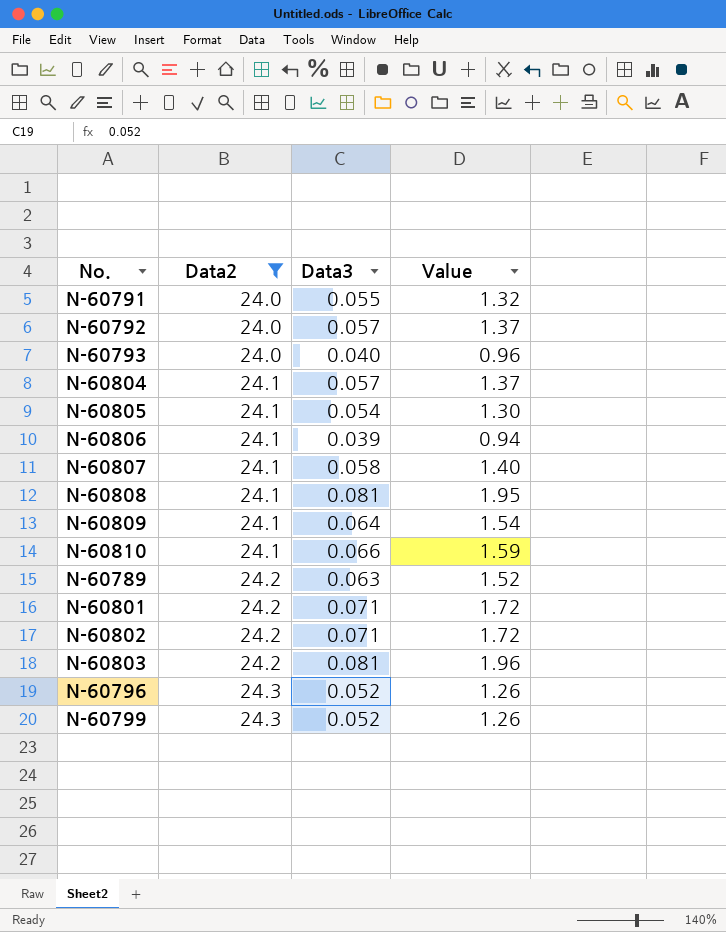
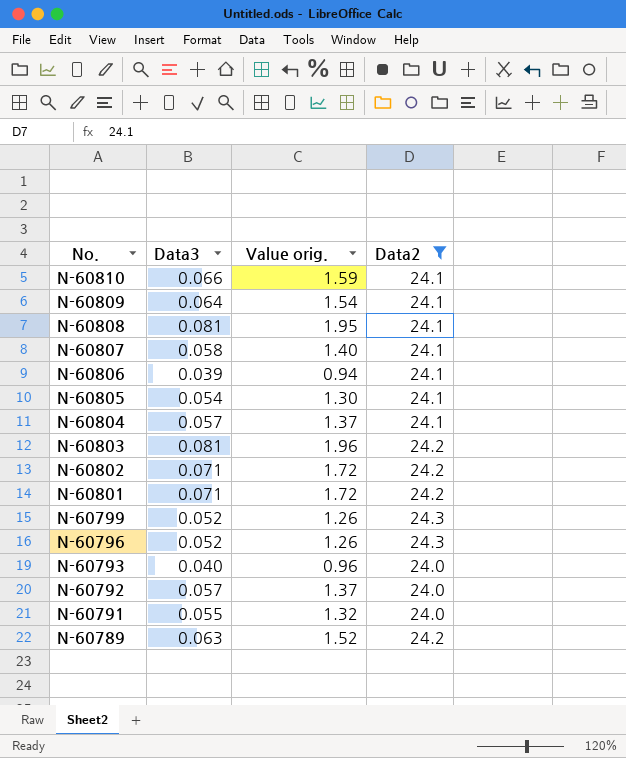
row order: Data2 ascending -> No. descending
column name: Value -> Value orig.
column Data2 | position: 2 -> 4

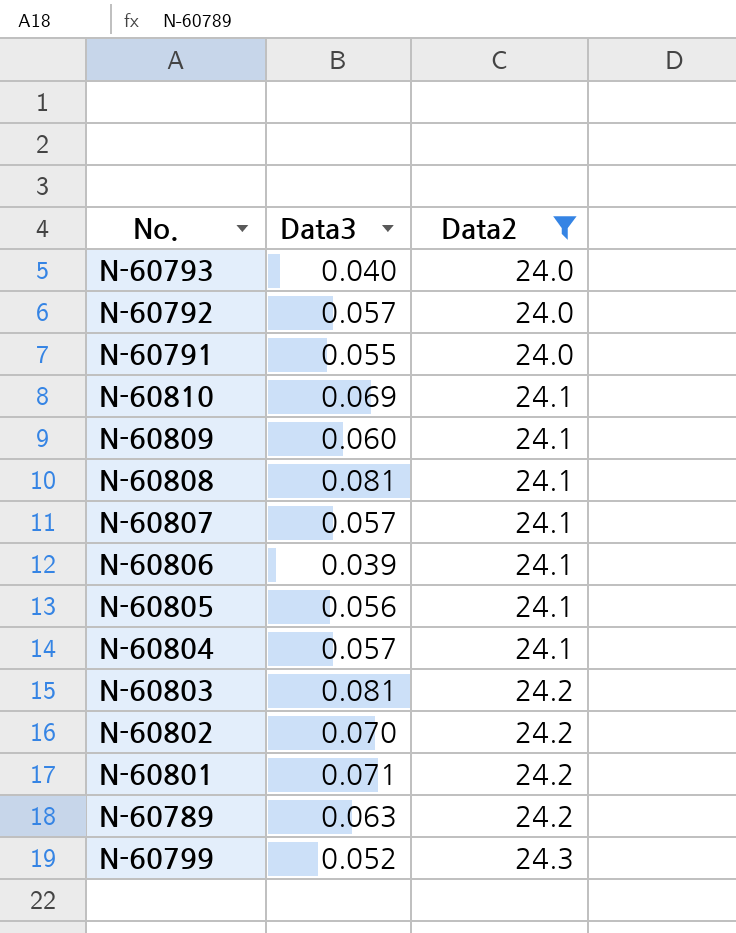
row order: No. descending -> Data2 ascending
column Value orig. | formula: [Data3] * [Data2] -> none
row N-60796: 0.052 | 1.26 | 24.3 -> none
N-60810 | Data3: 0.066 -> 0.069
N-60809 | Data3: 0.064 -> 0.060
N-60807 | Data3: 0.058 -> 0.057
N-60805 | Data3: 0.054 -> 0.056
N-60802 | Data3: 0.071 -> 0.070

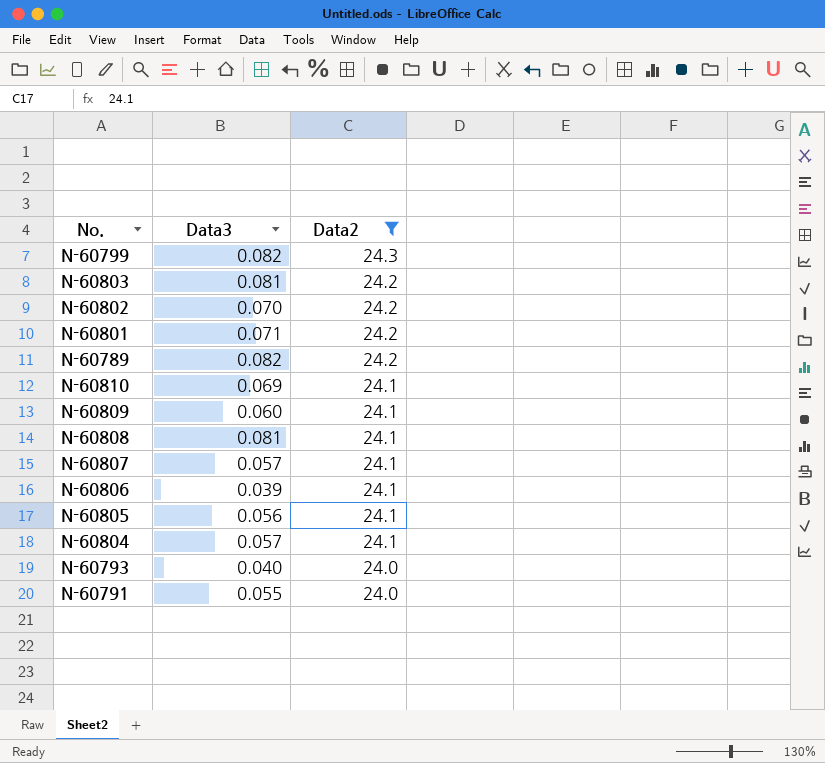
row order: Data2 ascending -> Data2 descending
row N-60792: 0.057 | 24.0 -> none
N-60799 | Data3: 0.052 -> 0.082
N-60789 | Data3: 0.063 -> 0.082

